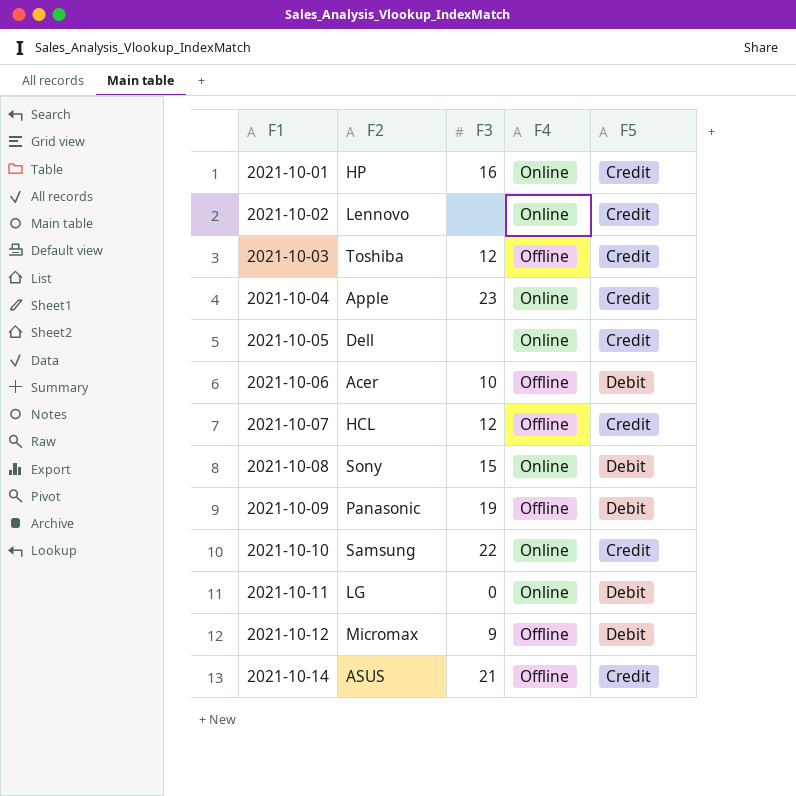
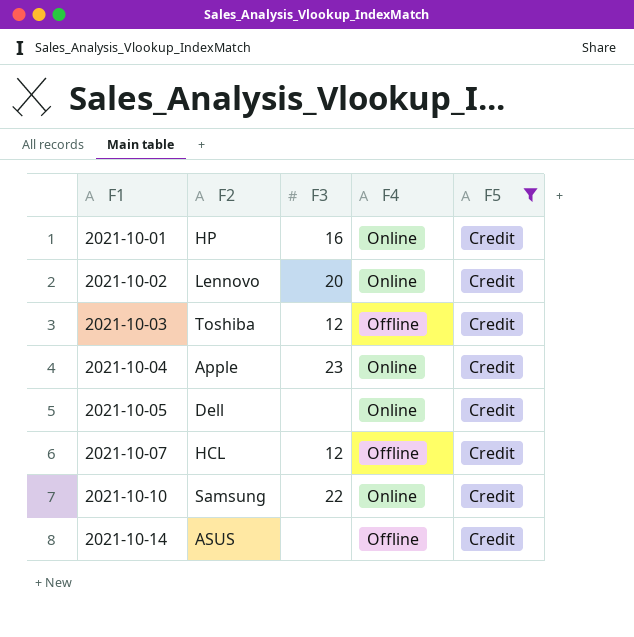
filter: none -> F5 = Credit
2021-10-02 | F3: none -> 20
2021-10-14 | F3: 21 -> none

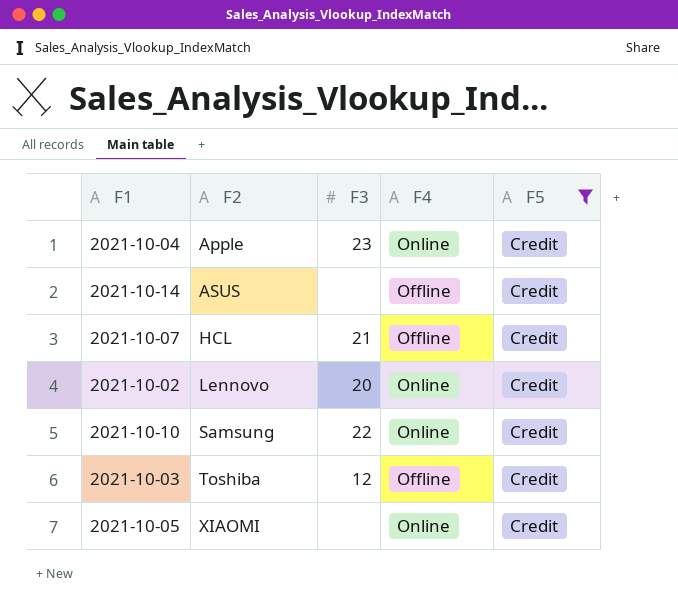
row order: F1 ascending -> F2 ascending
row 2021-10-01: HP | 16 | Online | Credit -> none
2021-10-07 | F3: 12 -> 21
2021-10-05 | F2: Dell -> XIAOMI

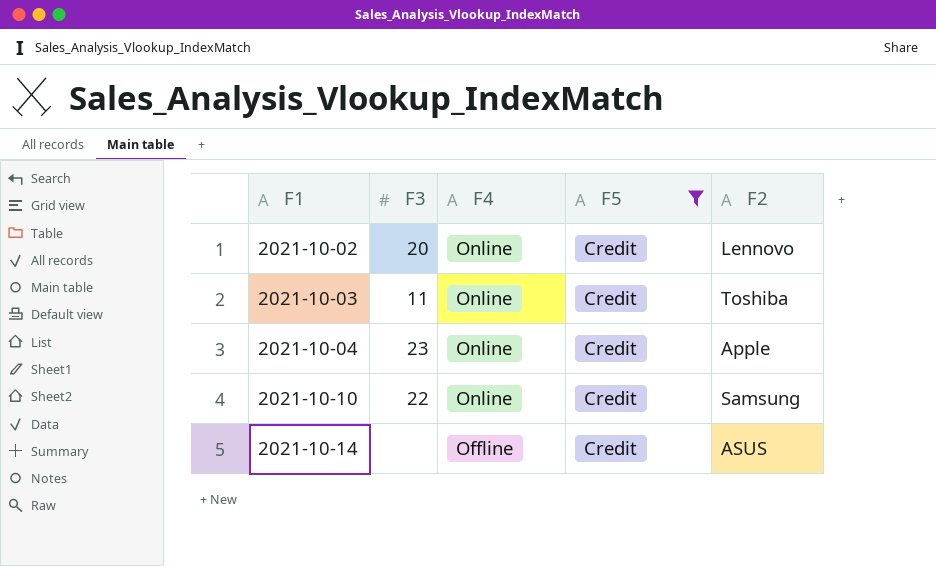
row order: F2 ascending -> F1 ascending
column F2 | position: 2 -> 5
row 2021-10-07: HCL | 21 | Offline | Credit -> none
row 2021-10-05: XIAOMI | none | Online | Credit -> none
2021-10-03 | F3: 12 -> 11
2021-10-03 | F4: Offline -> Online

